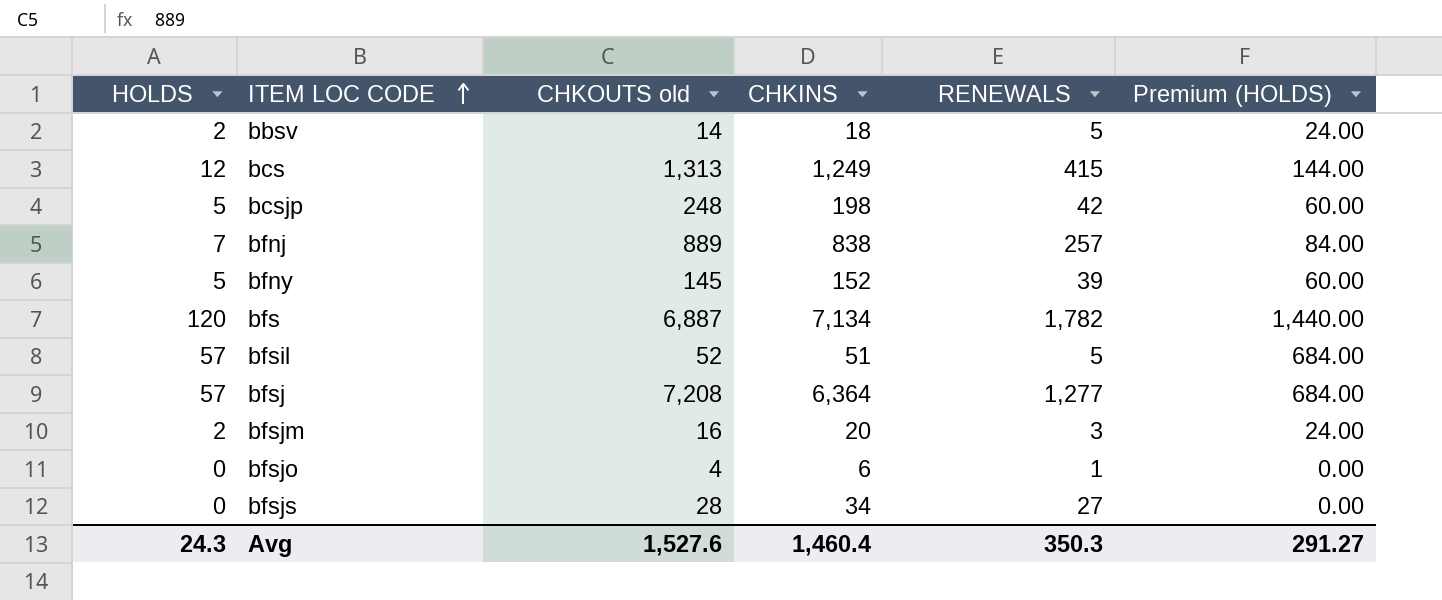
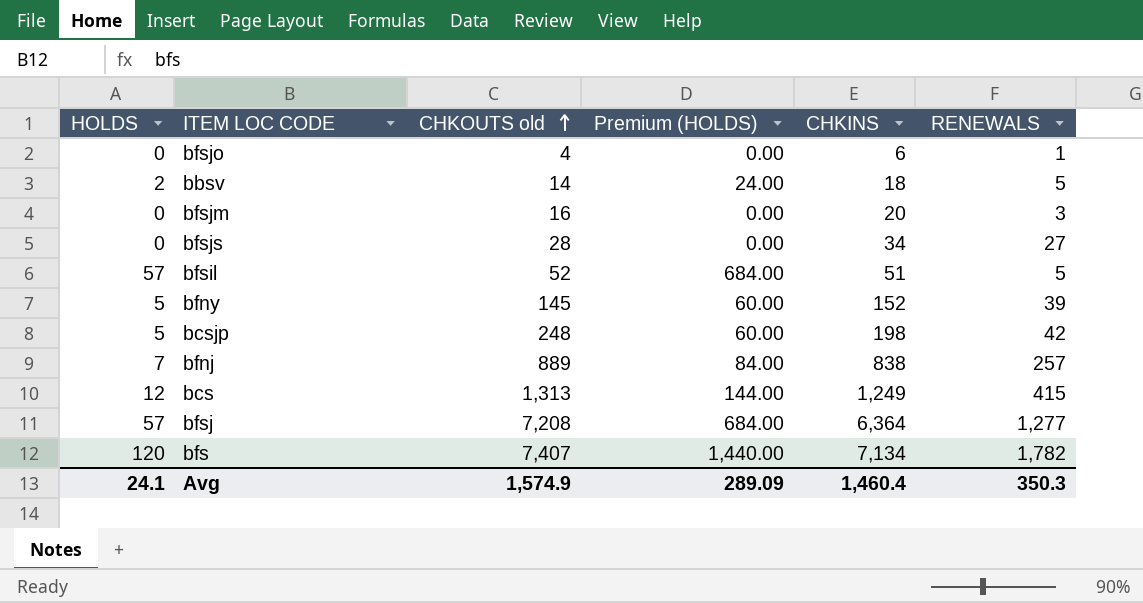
row order: ITEM LOC CODE ascending -> CHKOUTS old ascending
column Premium (HOLDS) | position: 6 -> 4
bfsjm | HOLDS: 2 -> 0
bfsjm | Premium (HOLDS): 24.00 -> 0.00
bfs | CHKOUTS old: 6,887 -> 7,407
Avg | HOLDS: 24.3 -> 24.1
Avg | CHKOUTS old: 1,527.6 -> 1,574.9
Avg | Premium (HOLDS): 291.27 -> 289.09

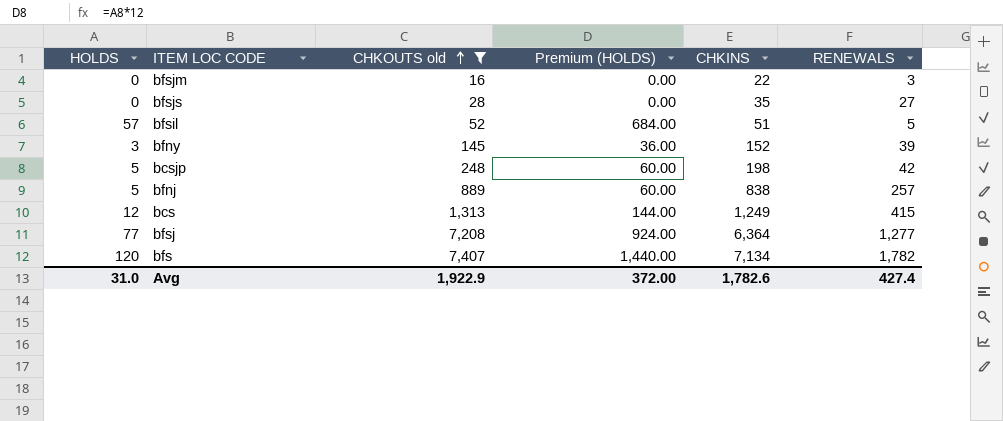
filter: none -> CHKOUTS old >= 16
bfsjm | CHKINS: 20 -> 22
bfsjs | CHKINS: 34 -> 35
bfny | HOLDS: 5 -> 3
bfny | Premium (HOLDS): 60.00 -> 36.00
bfnj | HOLDS: 7 -> 5
bfnj | Premium (HOLDS): 84.00 -> 60.00
bfsj | HOLDS: 57 -> 77
bfsj | Premium (HOLDS): 684.00 -> 924.00
Avg | HOLDS: 24.1 -> 31.0
Avg | CHKOUTS old: 1,574.9 -> 1,922.9
Avg | Premium (HOLDS): 289.09 -> 372.00
Avg | CHKINS: 1,460.4 -> 1,782.6
Avg | RENEWALS: 350.3 -> 427.4

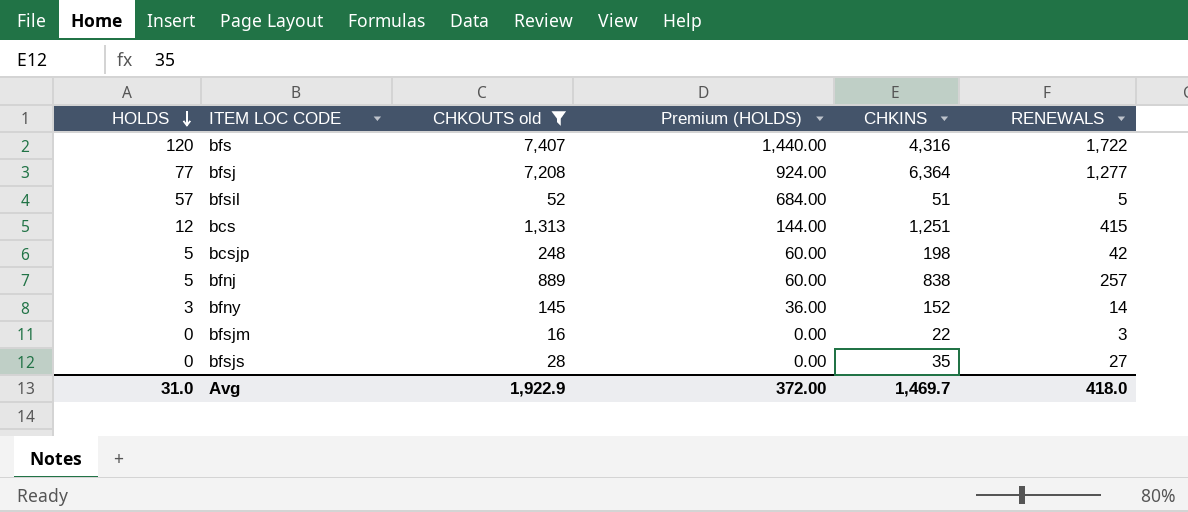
row order: CHKOUTS old ascending -> HOLDS descending
bfs | CHKINS: 7,134 -> 4,316
bfs | RENEWALS: 1,782 -> 1,722
bcs | CHKINS: 1,249 -> 1,251
bfny | RENEWALS: 39 -> 14
Avg | CHKINS: 1,782.6 -> 1,469.7
Avg | RENEWALS: 427.4 -> 418.0

